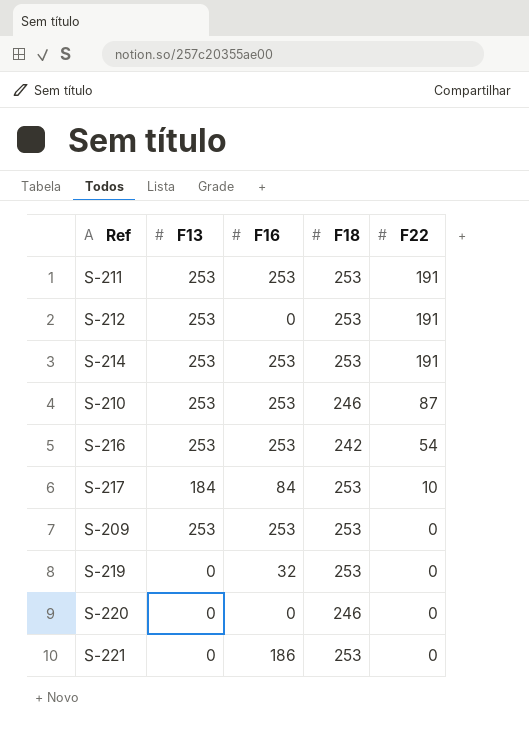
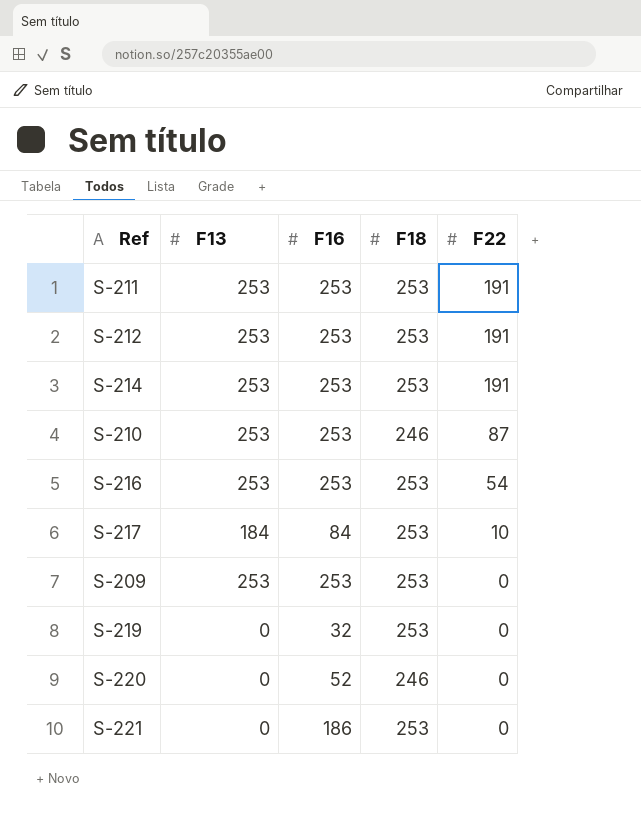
S-212 | F16: 0 -> 253
S-216 | F18: 242 -> 253
S-220 | F16: 0 -> 52

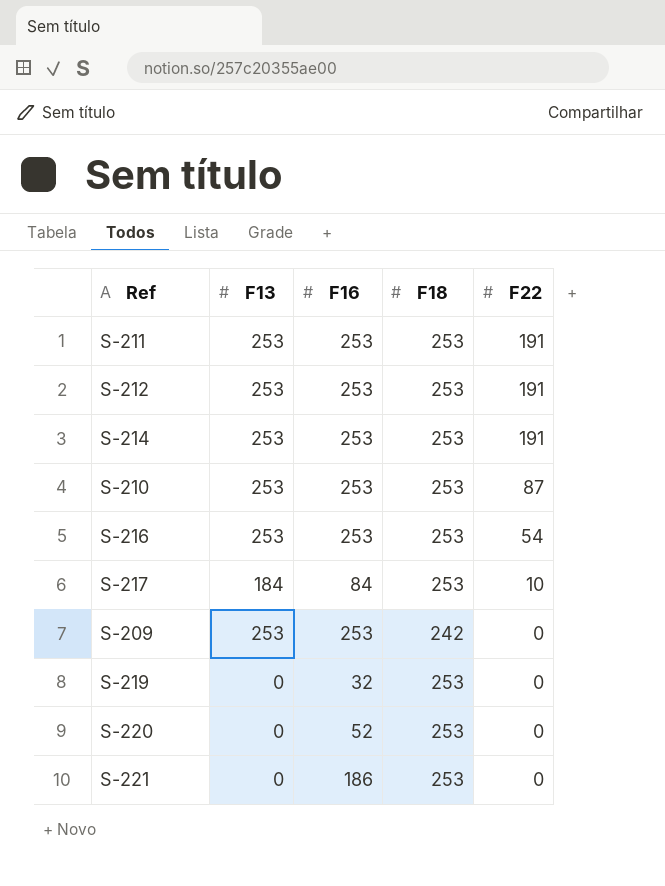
S-210 | F18: 246 -> 253
S-209 | F18: 253 -> 242
S-220 | F18: 246 -> 253

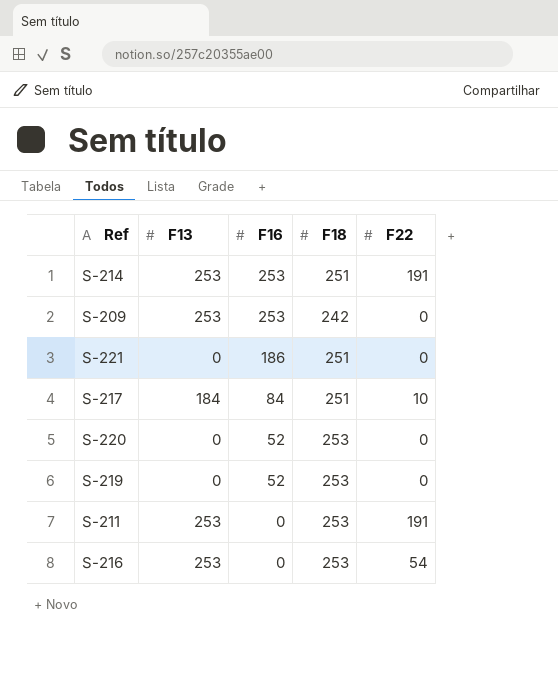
row order: F22 descending -> F16 descending
row S-212: 253 | 253 | 253 | 191 -> none
row S-210: 253 | 253 | 253 | 87 -> none
S-214 | F18: 253 -> 251
S-221 | F18: 253 -> 251
S-217 | F18: 253 -> 251
S-219 | F16: 32 -> 52
S-211 | F16: 253 -> 0
S-216 | F16: 253 -> 0

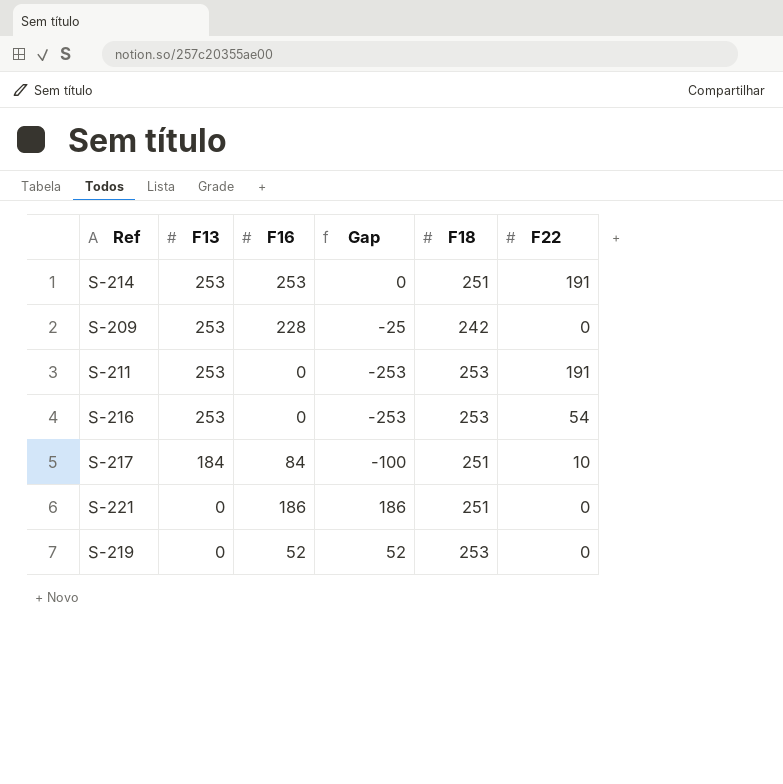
row order: F16 descending -> F13 descending
column Gap | formula: none -> [F16] - [F13]
row S-220: 0 | 52 | 253 | 0 -> none
S-209 | F16: 253 -> 228

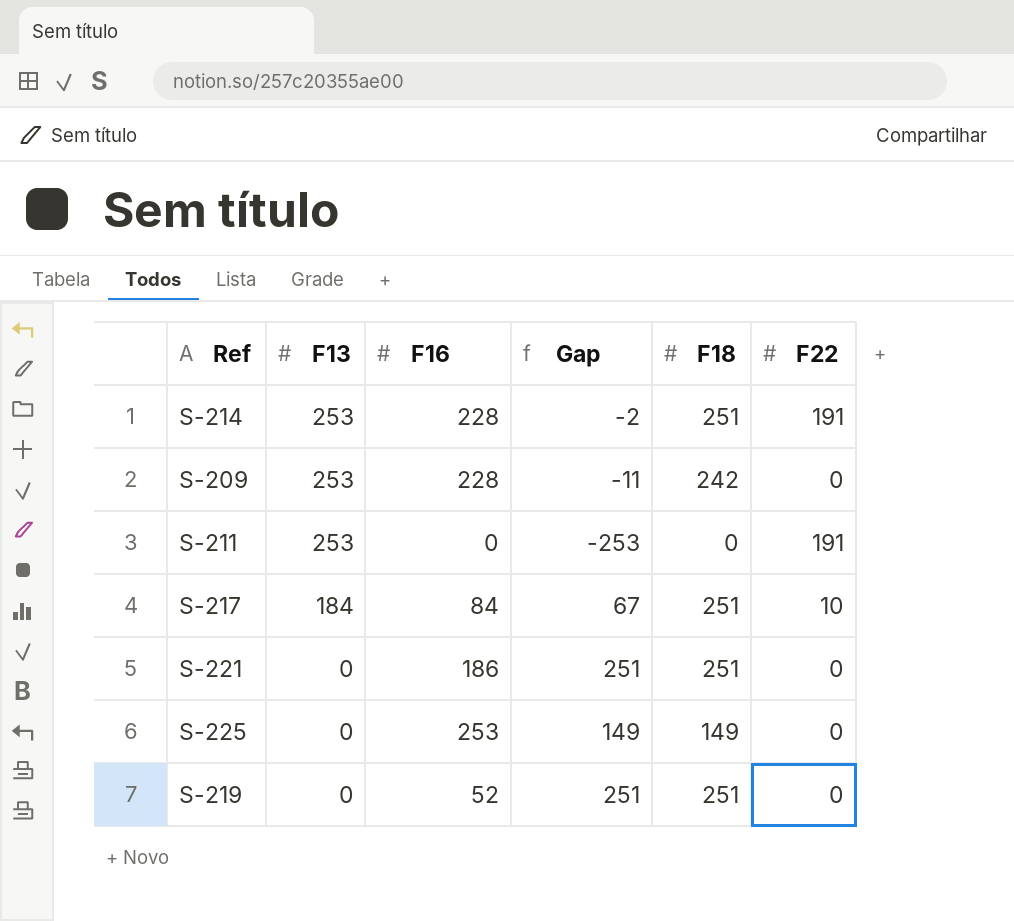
column Gap | formula: [F16] - [F13] -> [F18] - [F13]
row S-216: 253 | 0 | -253 | 253 | 54 -> none
S-214 | F16: 253 -> 228
S-211 | F18: 253 -> 0
row S-225: none -> 0 | 253 | 149 | 149 | 0
S-219 | F18: 253 -> 251

